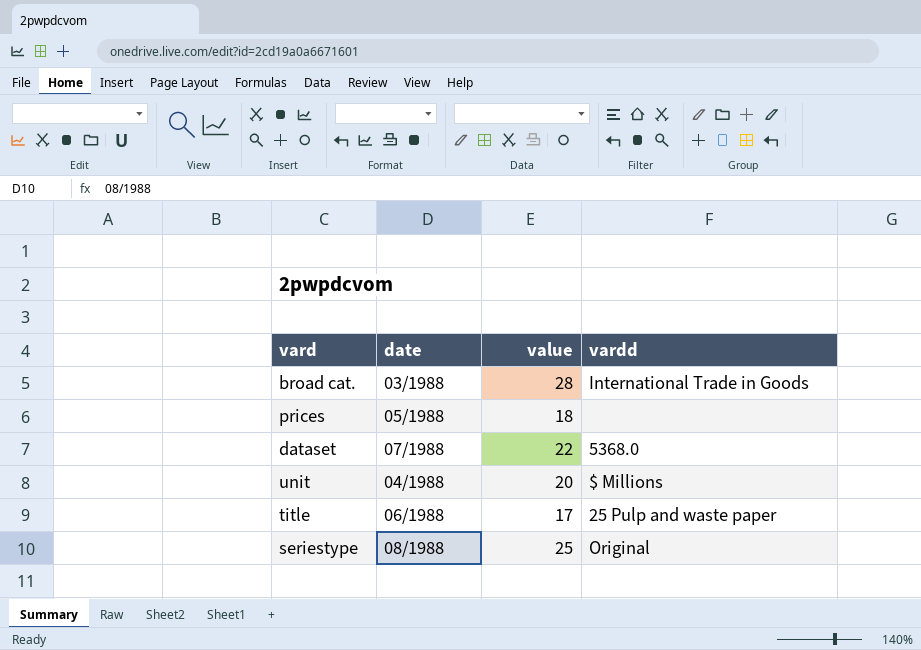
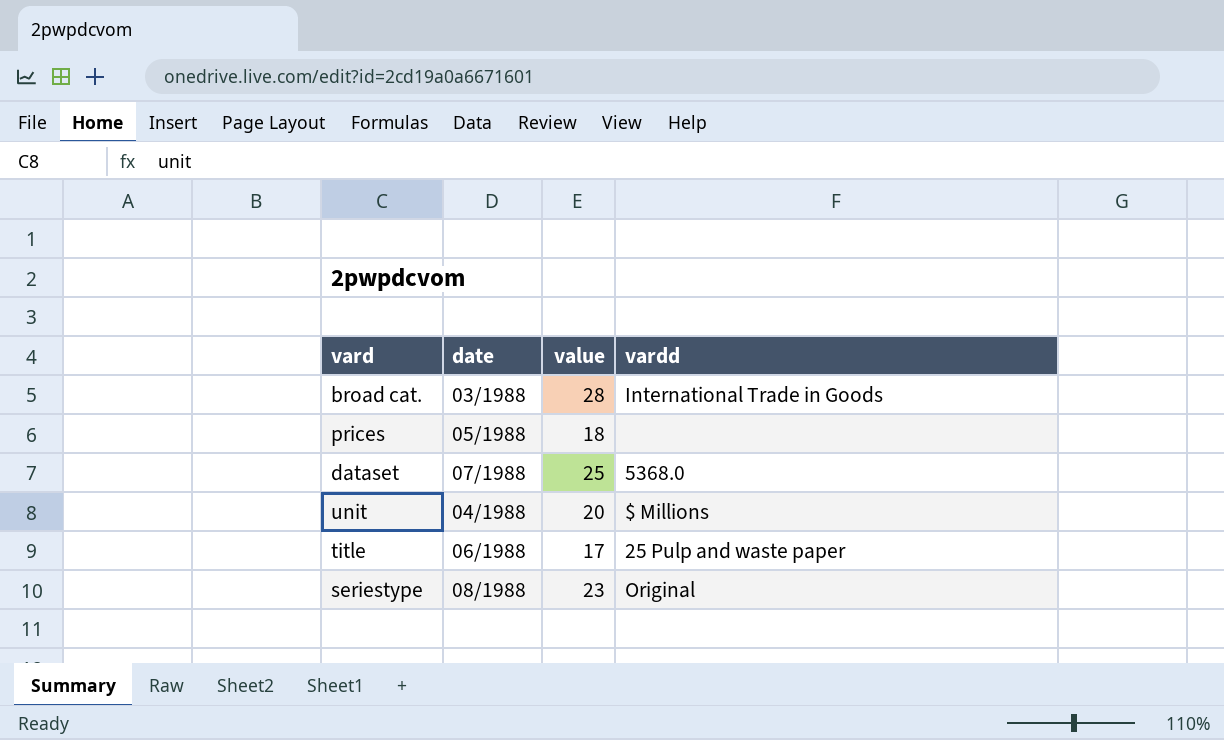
dataset | value: 22 -> 25
seriestype | value: 25 -> 23

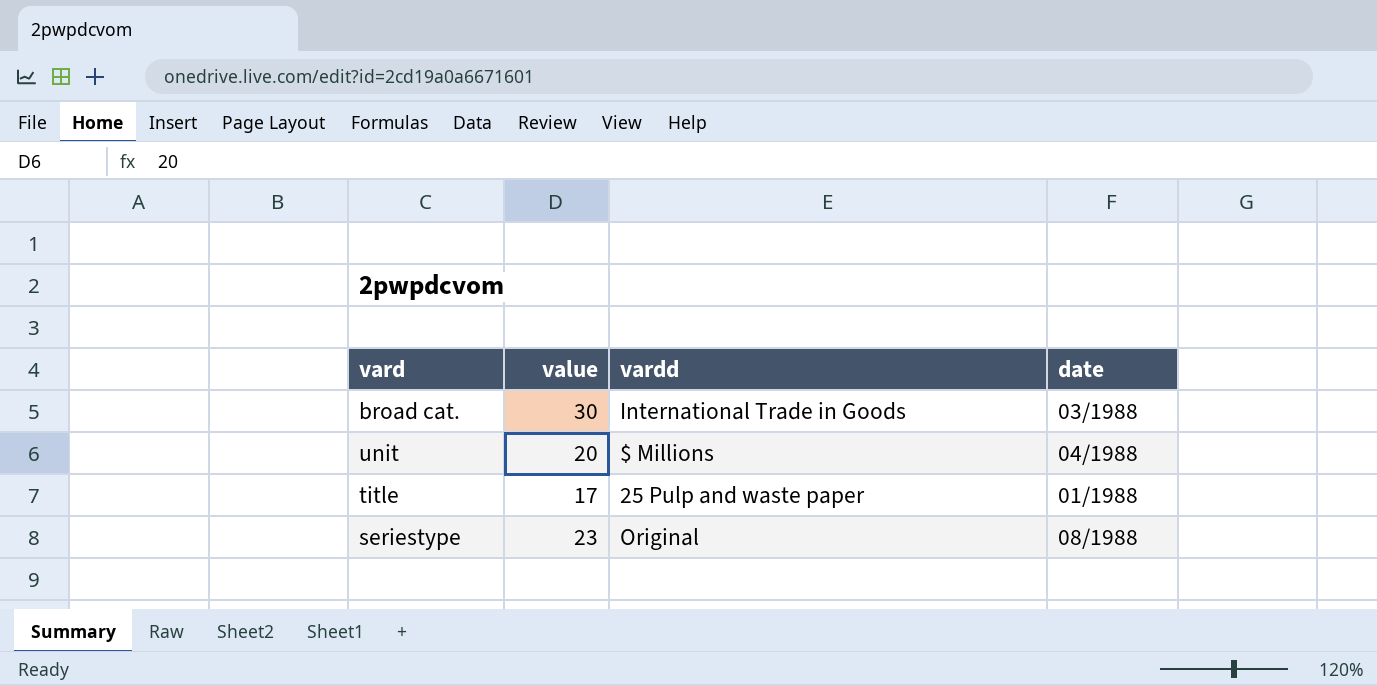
column date | position: 2 -> 4
row prices: 05/1988 | 18 | none -> none
row dataset: 07/1988 | 25 | 5368.0 -> none
broad cat. | value: 28 -> 30
title | date: 06/1988 -> 01/1988

